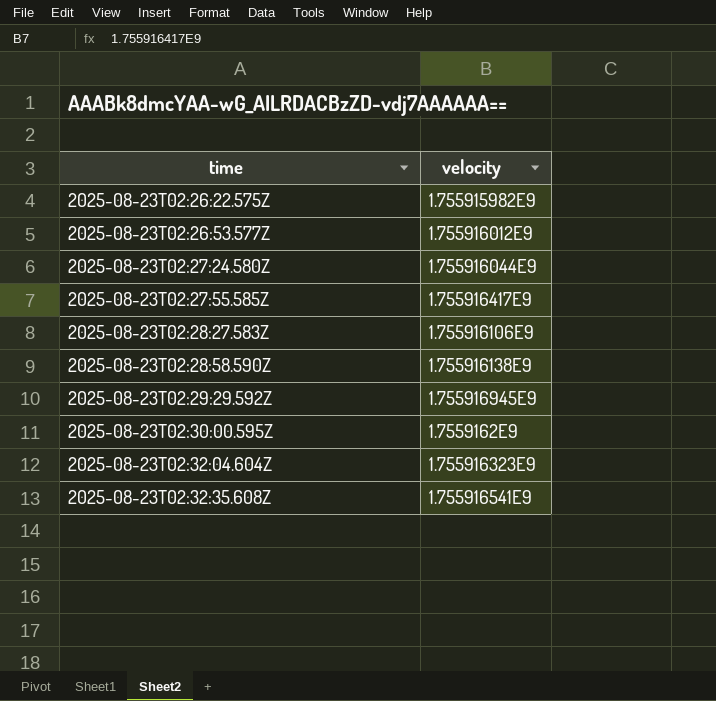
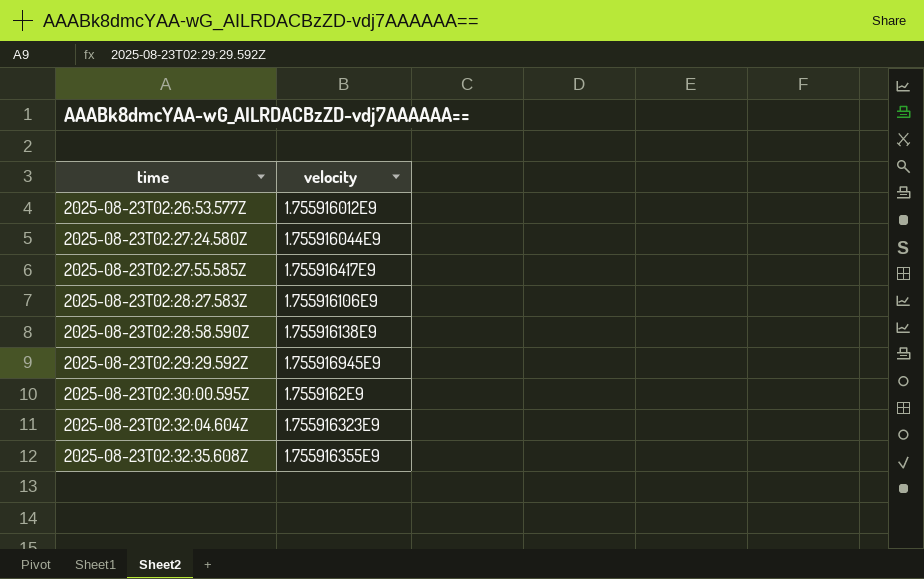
row 2025-08-23T02:26:22.575Z: 1.755915982E9 -> none
2025-08-23T02:32:35.608Z | velocity: 1.755916541E9 -> 1.755916355E9

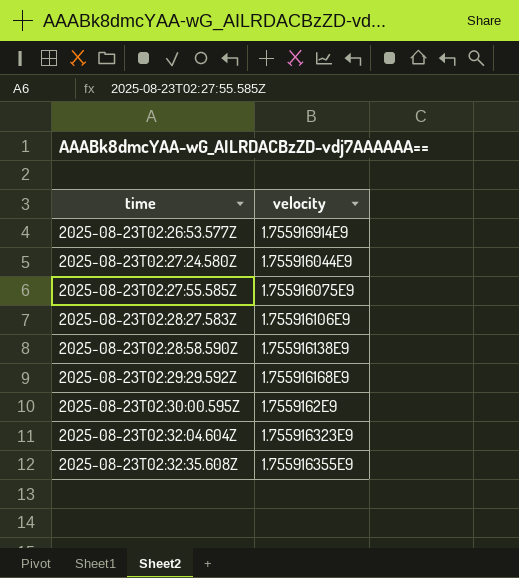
2025-08-23T02:26:53.577Z | velocity: 1.755916012E9 -> 1.755916914E9
2025-08-23T02:27:55.585Z | velocity: 1.755916417E9 -> 1.755916075E9
2025-08-23T02:29:29.592Z | velocity: 1.755916945E9 -> 1.755916168E9

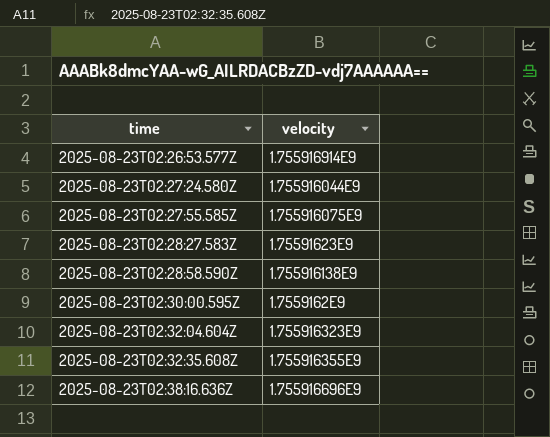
row 2025-08-23T02:29:29.592Z: 1.755916168E9 -> none
2025-08-23T02:28:27.583Z | velocity: 1.755916106E9 -> 1.75591623E9
row 2025-08-23T02:38:16.636Z: none -> 1.755916696E9

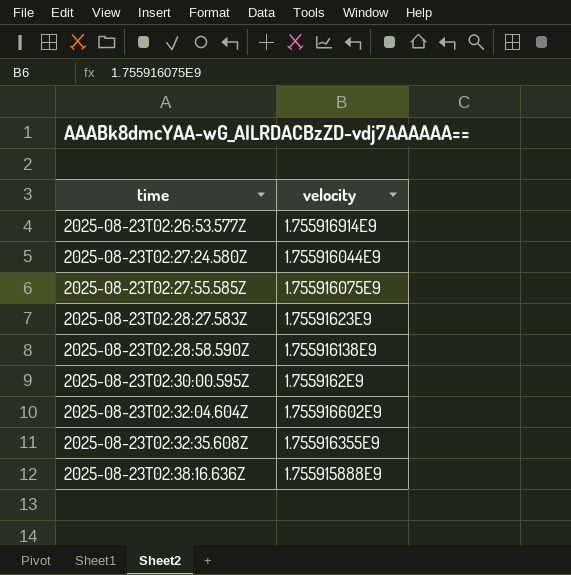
2025-08-23T02:32:04.604Z | velocity: 1.755916323E9 -> 1.755916602E9
2025-08-23T02:38:16.636Z | velocity: 1.755916696E9 -> 1.755915888E9

